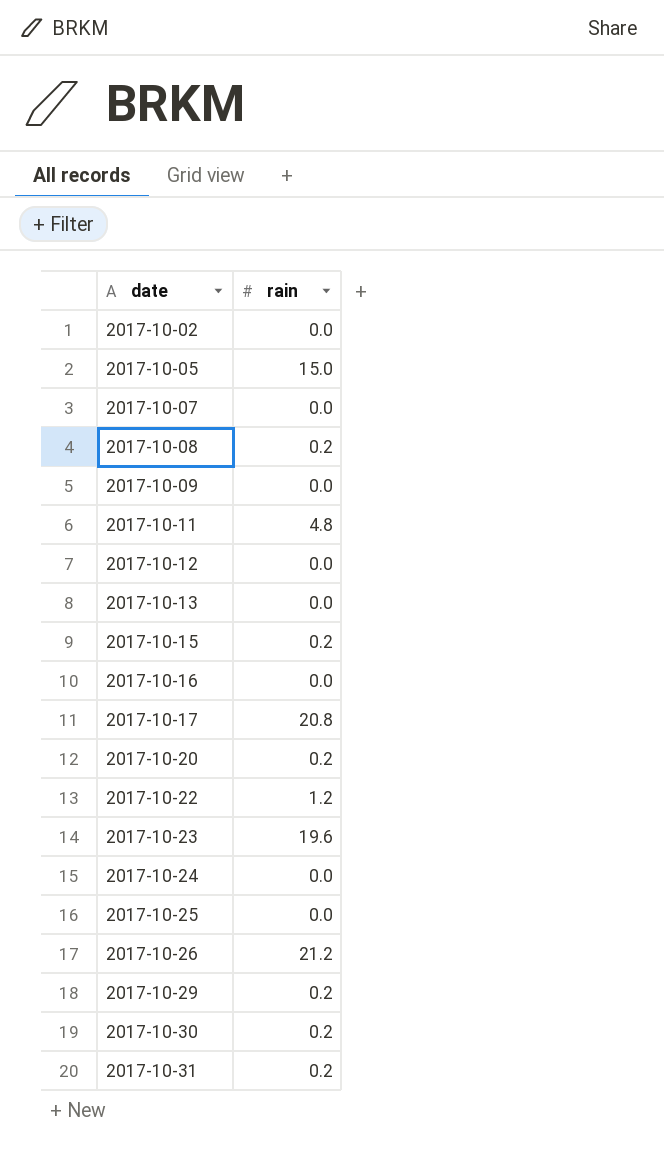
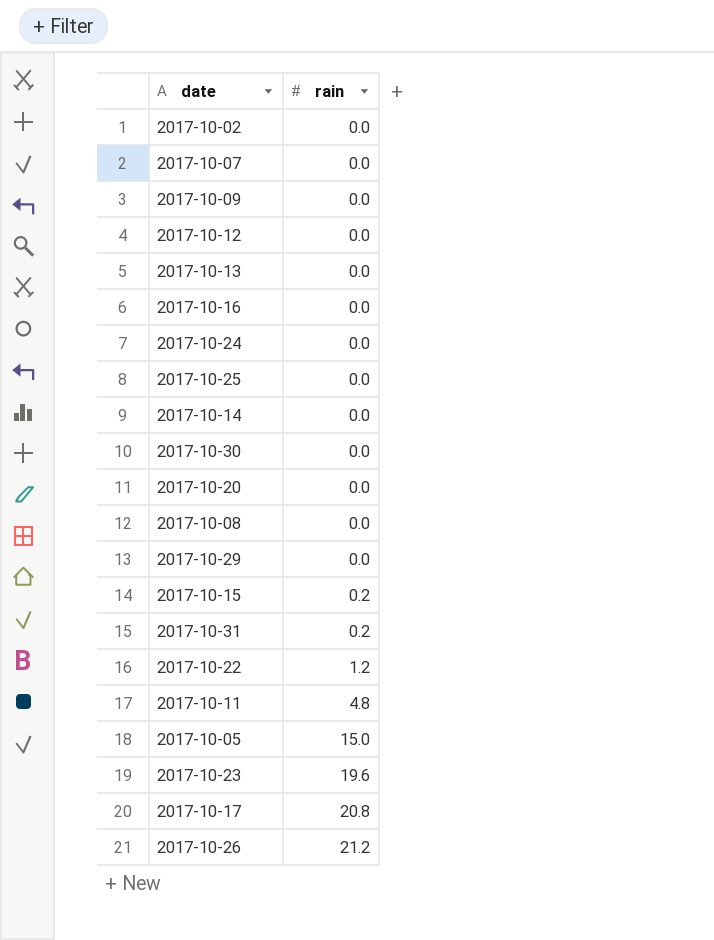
row order: date ascending -> rain ascending
row 2017-10-14: none -> 0.0
2017-10-30 | rain: 0.2 -> 0.0
2017-10-20 | rain: 0.2 -> 0.0
2017-10-08 | rain: 0.2 -> 0.0
2017-10-29 | rain: 0.2 -> 0.0

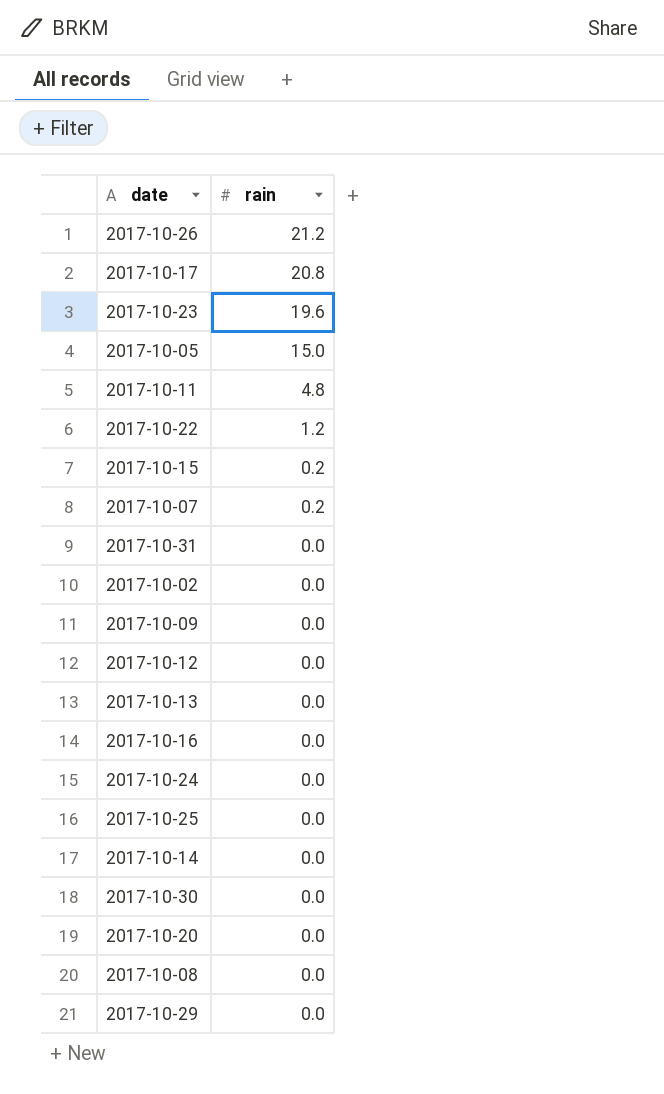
row order: rain ascending -> rain descending
2017-10-07 | rain: 0.0 -> 0.2
2017-10-31 | rain: 0.2 -> 0.0

